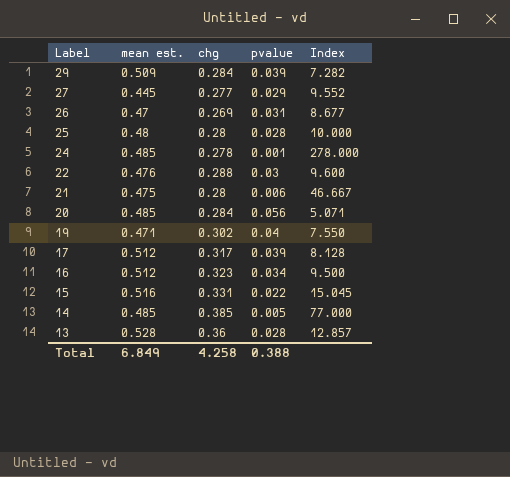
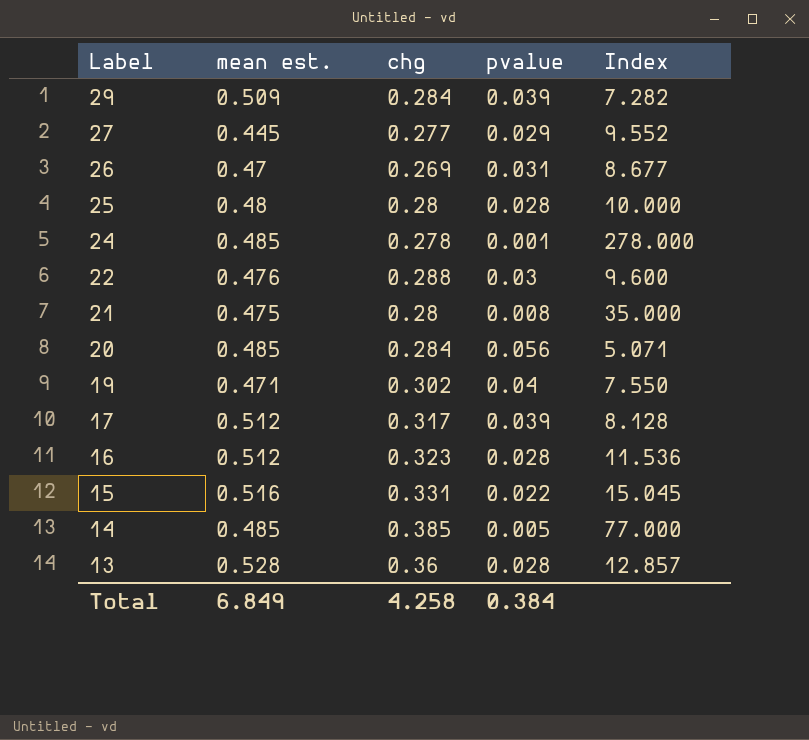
21 | pvalue: 0.006 -> 0.008
21 | Index: 46.667 -> 35.000
16 | pvalue: 0.034 -> 0.028
16 | Index: 9.500 -> 11.536
Total | pvalue: 0.388 -> 0.384

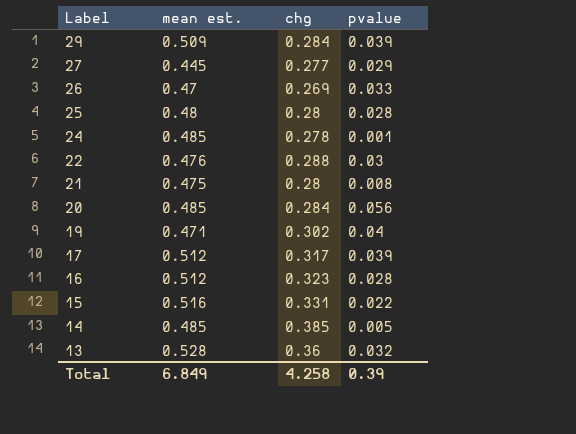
column Index | formula: [chg] / [pvalue] -> none
26 | pvalue: 0.031 -> 0.033
13 | pvalue: 0.028 -> 0.032
Total | pvalue: 0.384 -> 0.39

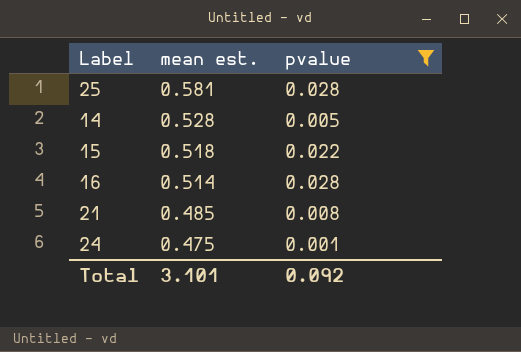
filter: none -> pvalue <= 0.028
row order: Label descending -> mean est. descending
column chg | position: 3 -> none
25 | mean est.: 0.48 -> 0.581
14 | mean est.: 0.485 -> 0.528
15 | mean est.: 0.516 -> 0.518
16 | mean est.: 0.512 -> 0.514
21 | mean est.: 0.475 -> 0.485
24 | mean est.: 0.485 -> 0.475
Total | mean est.: 6.849 -> 3.101
Total | pvalue: 0.39 -> 0.092

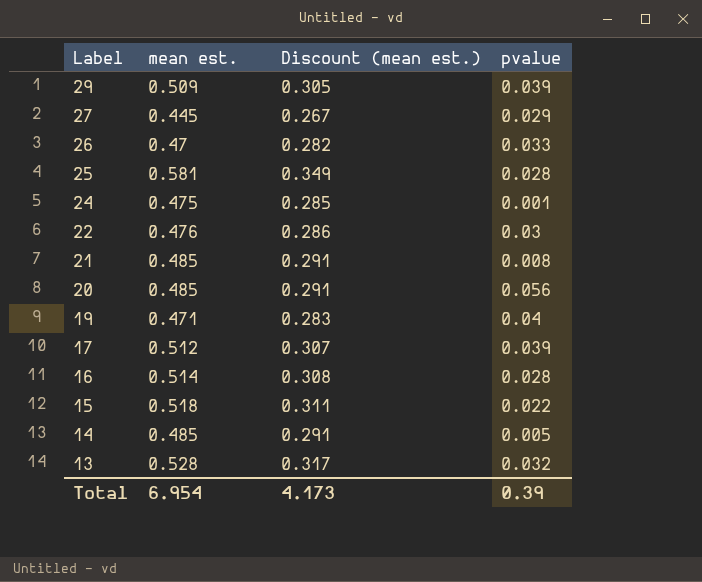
filter: pvalue <= 0.028 -> none
row order: mean est. descending -> Label descending
column Discount (mean est.) | formula: none -> [mean est.] * 0.6
14 | mean est.: 0.528 -> 0.485
Total | mean est.: 3.101 -> 6.954
Total | pvalue: 0.092 -> 0.39

